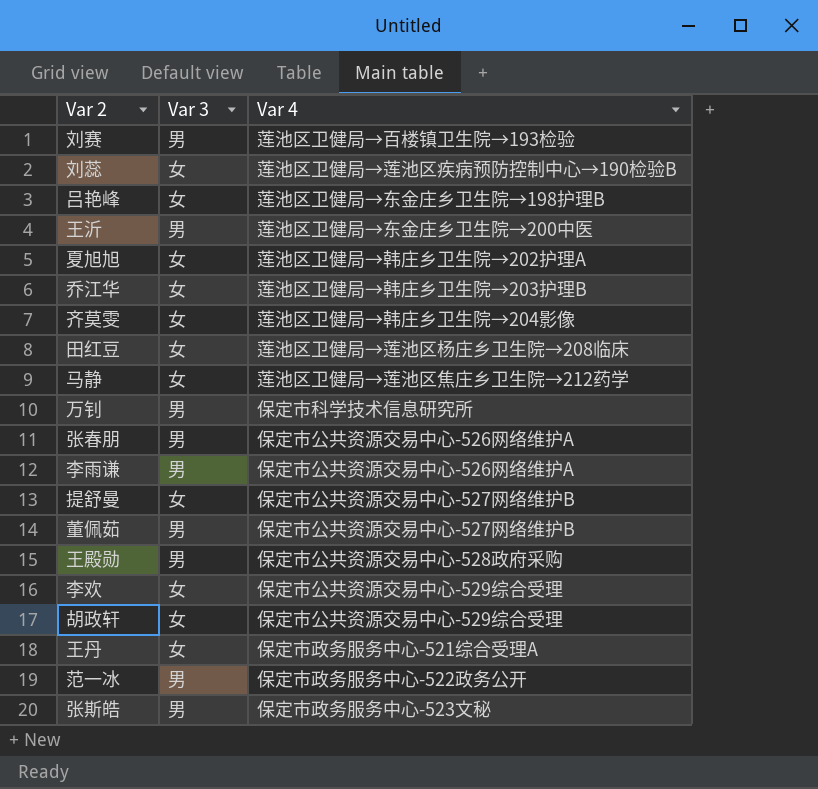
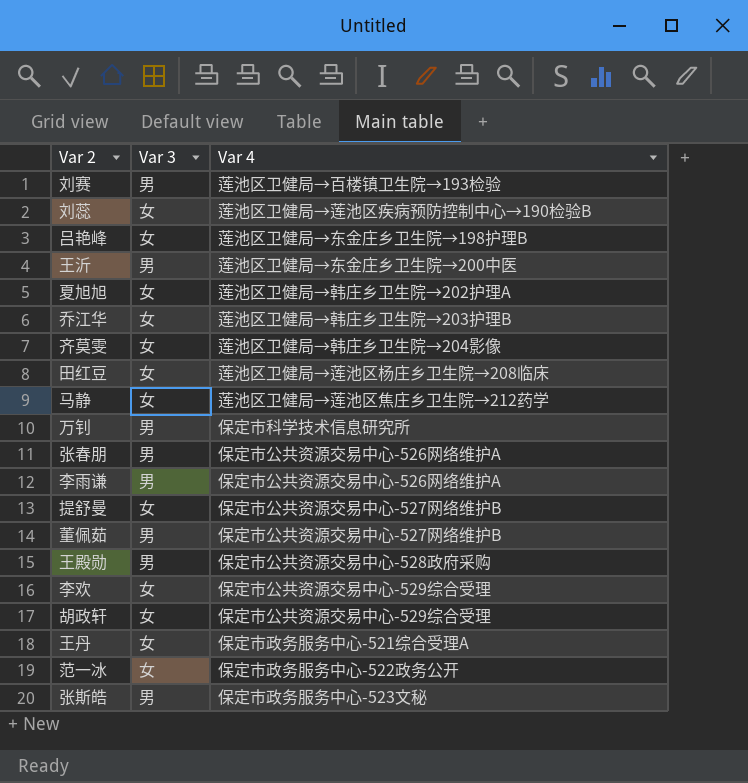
范一冰 | Var 3: 男 -> 女

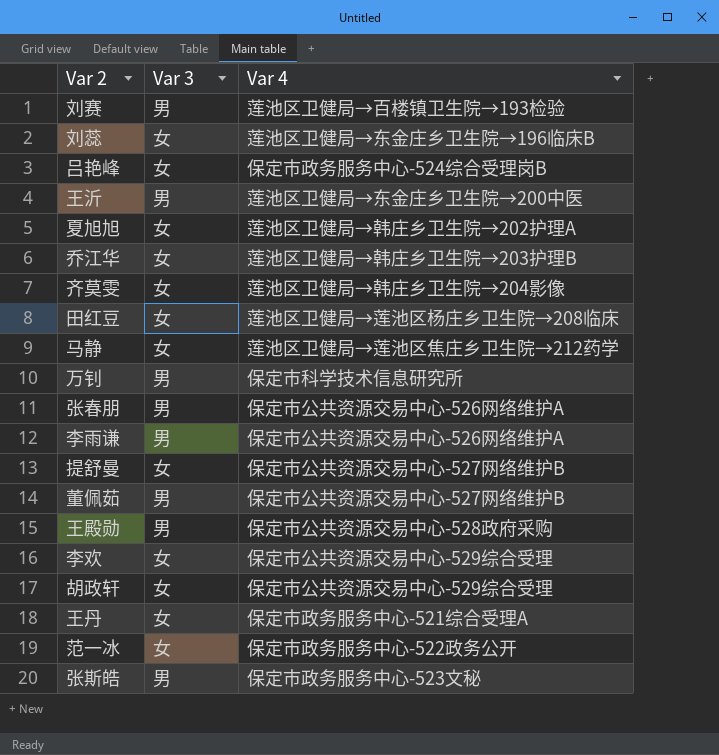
刘蕊 | Var 4: 莲池区卫健局→莲池区疾病预防控制中心→190检验B -> 莲池区卫健局→东金庄乡卫生院→196临床B
吕艳峰 | Var 4: 莲池区卫健局→东金庄乡卫生院→198护理B -> 保定市政务服务中心-524综合受理岗B

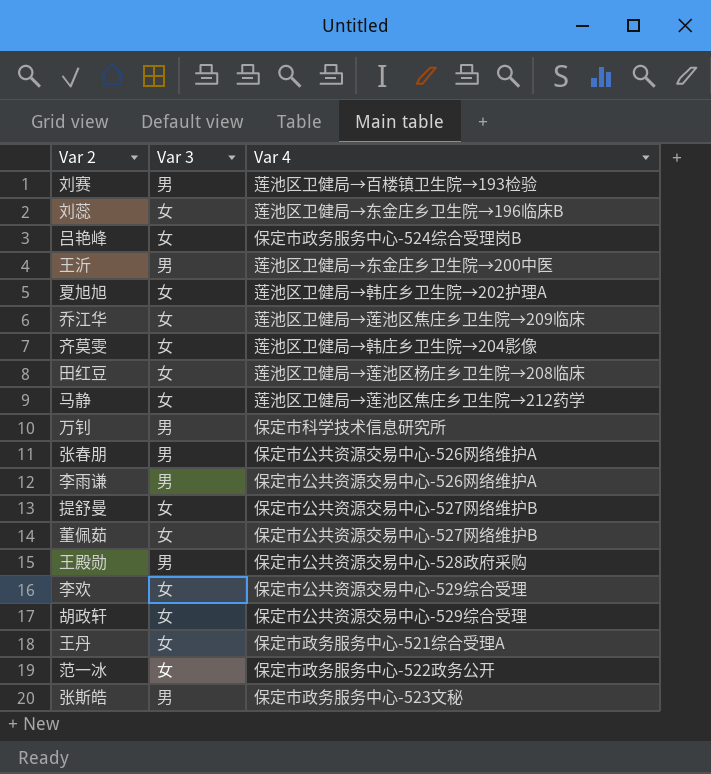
乔江华 | Var 4: 莲池区卫健局→韩庄乡卫生院→203护理B -> 莲池区卫健局→莲池区焦庄乡卫生院→209临床
董佩茹 | Var 3: 男 -> 女

